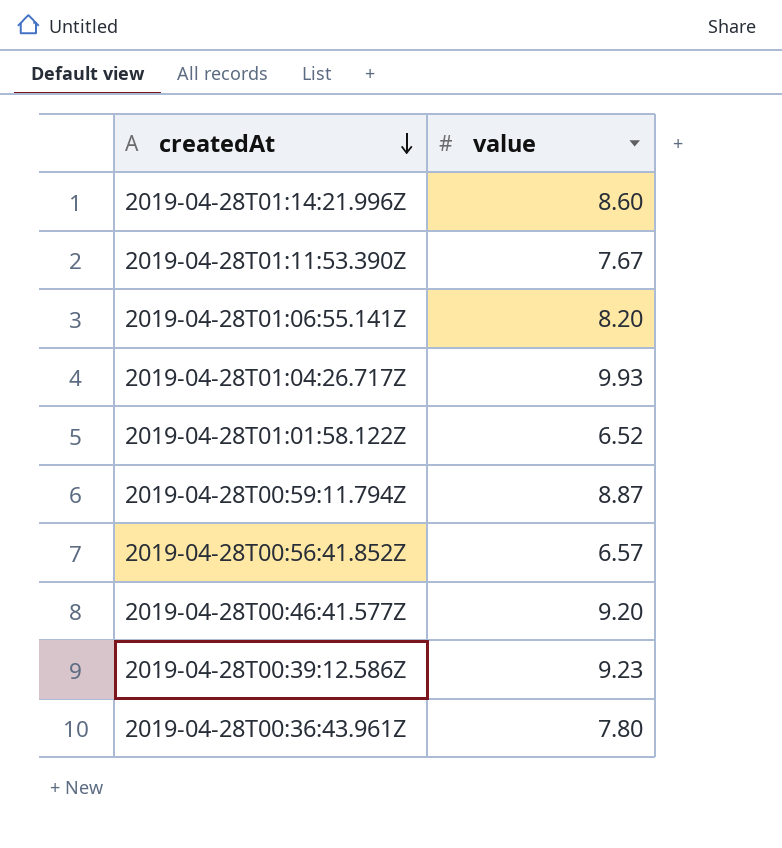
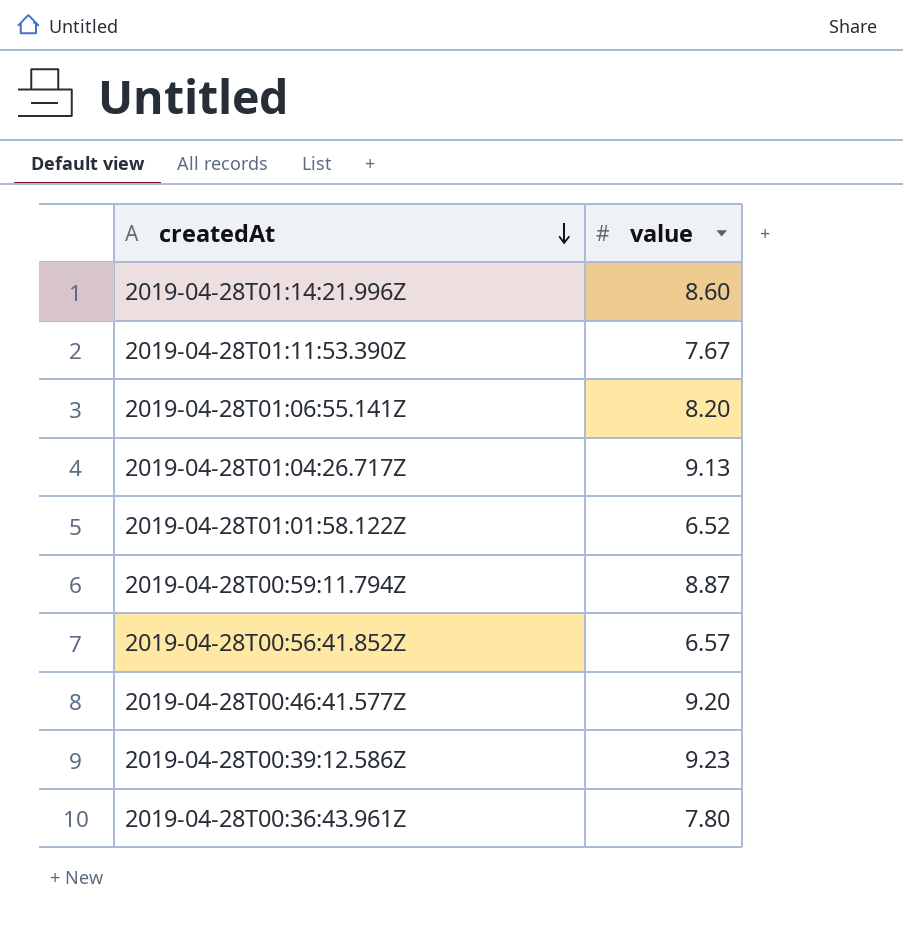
2019-04-28T01:04:26.717Z | value: 9.93 -> 9.13

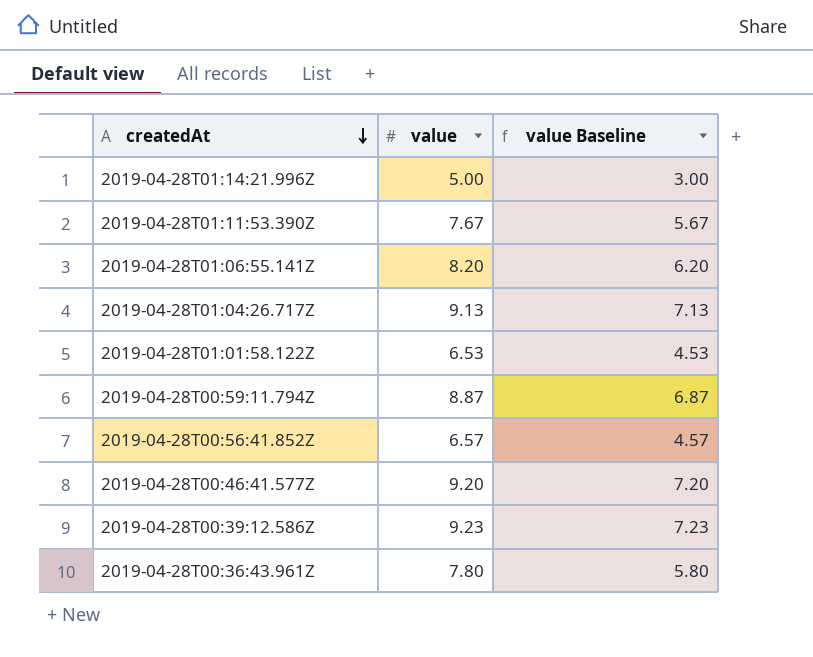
column value Baseline | formula: none -> [value] - 2
2019-04-28T01:14:21.996Z | value: 8.60 -> 5.00
2019-04-28T01:01:58.122Z | value: 6.52 -> 6.53

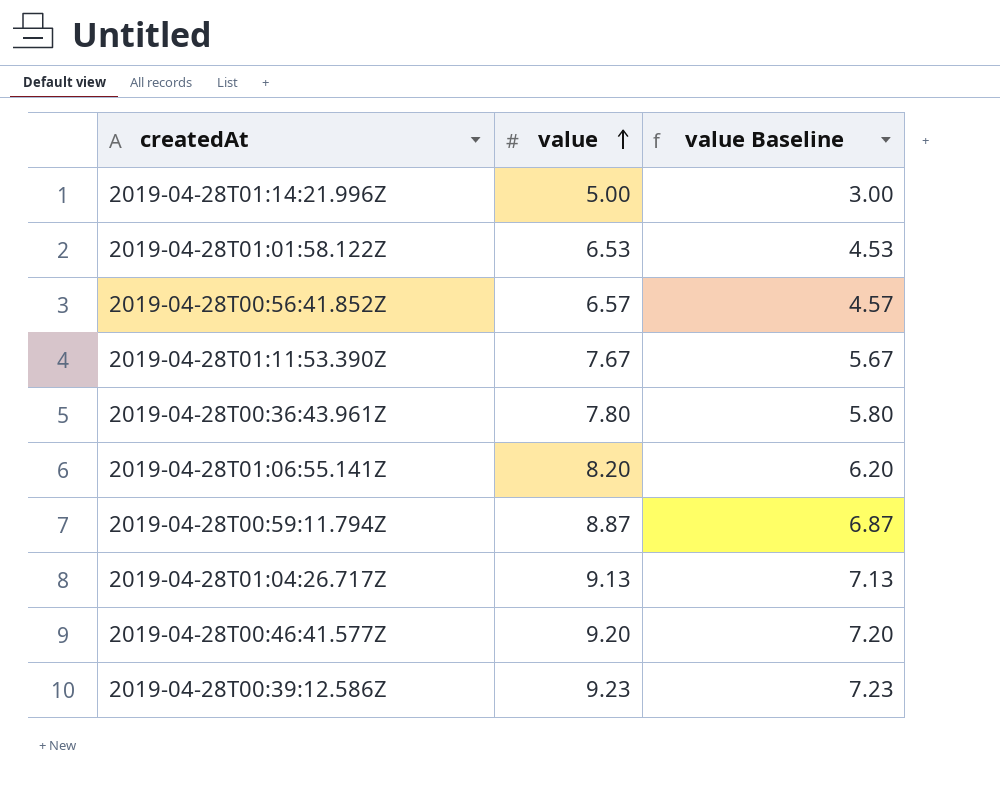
row order: createdAt descending -> value ascending

